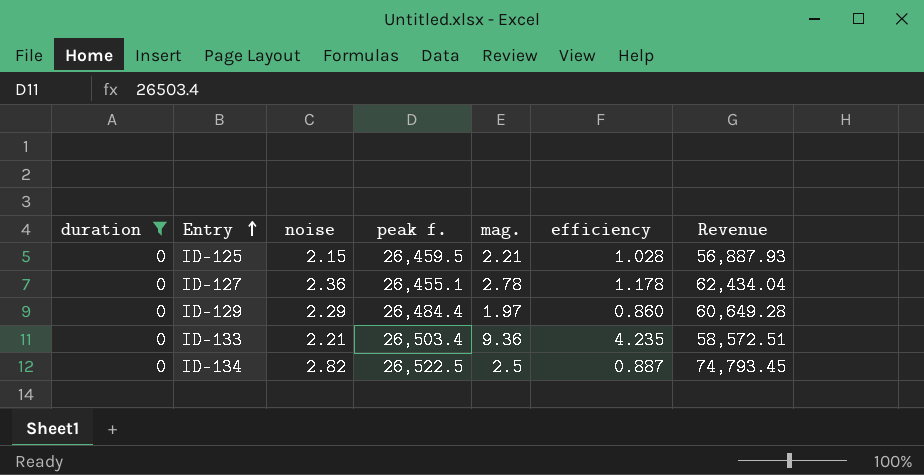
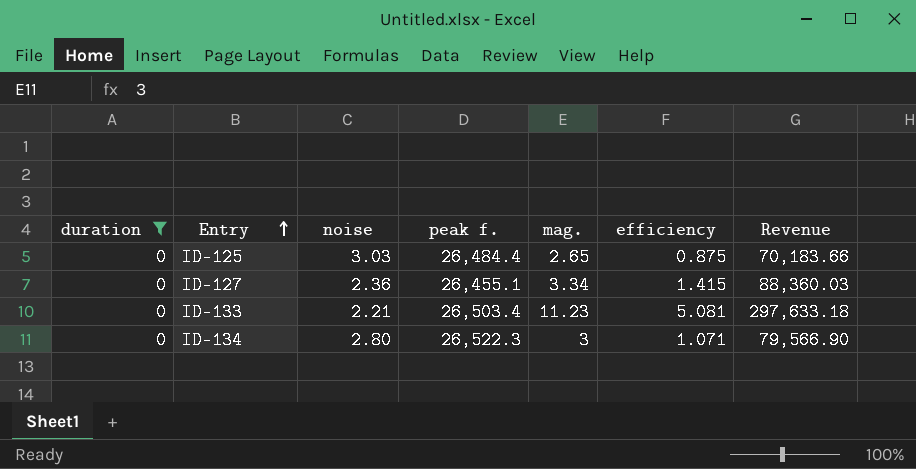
column Revenue | formula: [noise] * [peak f.] -> [peak f.] * [mag.]
row ID-129: 0 | 2.29 | 26,484.4 | 1.97 | 0.860 | 60,649.28 -> none
ID-125 | noise: 2.15 -> 3.03
ID-125 | peak f.: 26,459.5 -> 26,484.4
ID-125 | mag.: 2.21 -> 2.65
ID-125 | efficiency: 1.028 -> 0.875
ID-127 | mag.: 2.78 -> 3.34
ID-127 | efficiency: 1.178 -> 1.415
ID-133 | mag.: 9.36 -> 11.23
ID-133 | efficiency: 4.235 -> 5.081
ID-134 | noise: 2.82 -> 2.80
ID-134 | peak f.: 26,522.5 -> 26,522.3
ID-134 | mag.: 2.5 -> 3
ID-134 | efficiency: 0.887 -> 1.071

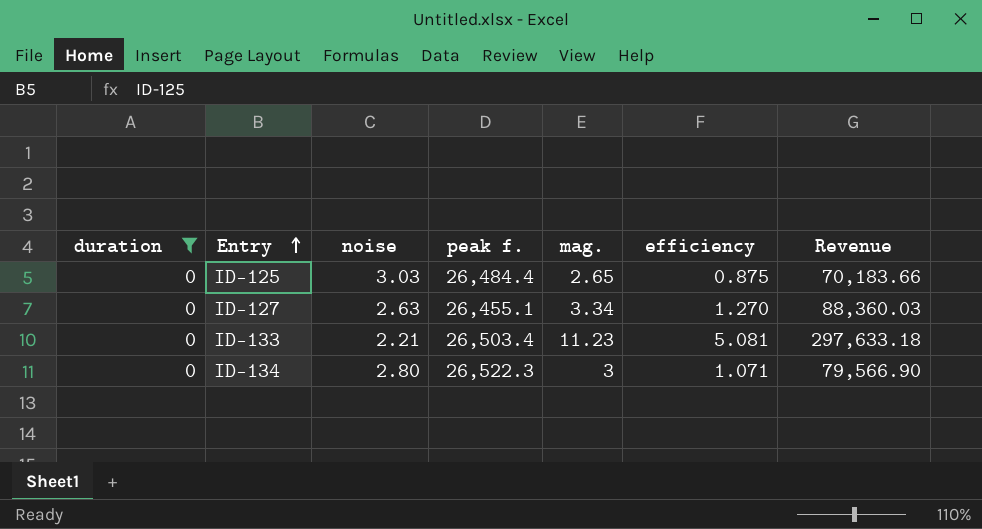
ID-127 | noise: 2.36 -> 2.63
ID-127 | efficiency: 1.415 -> 1.270

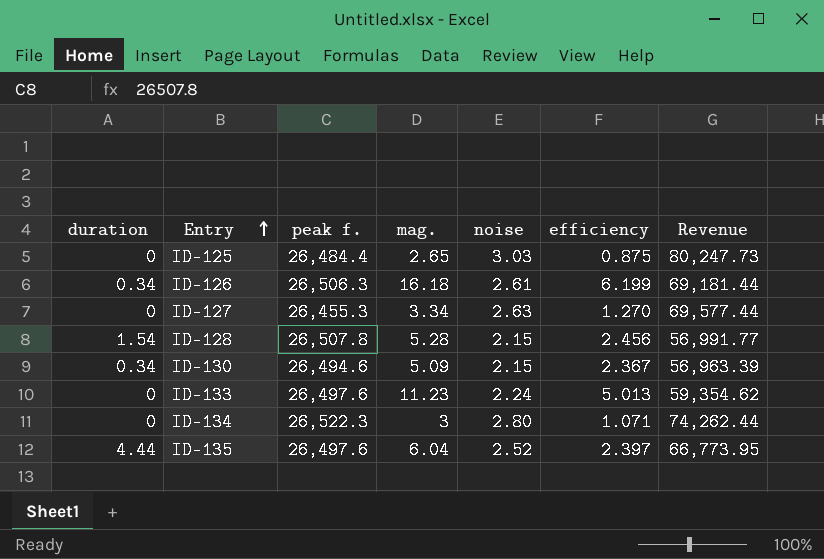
filter: duration = 0 -> none
column noise | position: 3 -> 5
column Revenue | formula: [peak f.] * [mag.] -> [peak f.] * [noise]
ID-127 | peak f.: 26,455.1 -> 26,455.3
ID-133 | peak f.: 26,503.4 -> 26,497.6
ID-133 | noise: 2.21 -> 2.24
ID-133 | efficiency: 5.081 -> 5.013

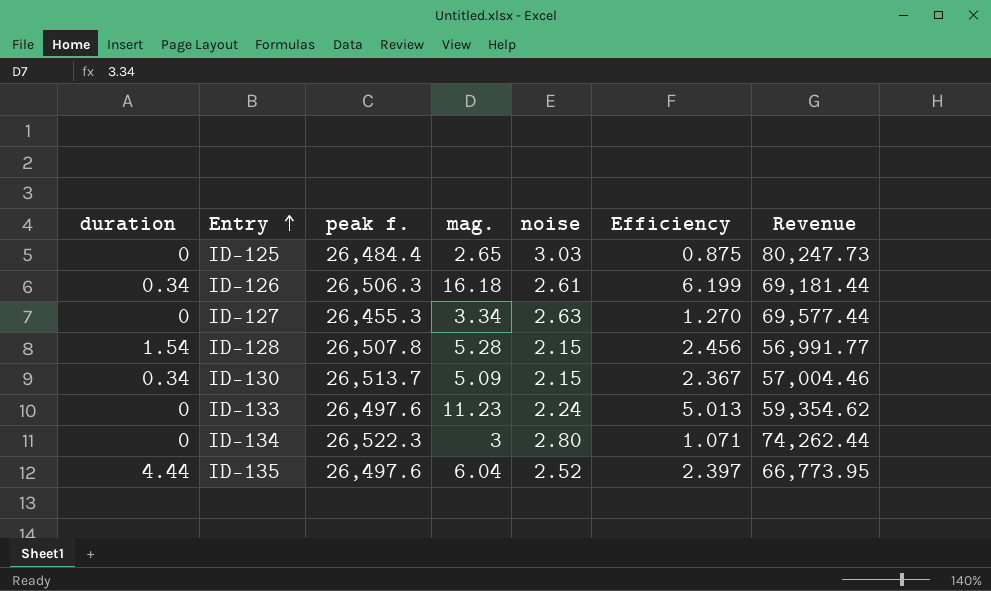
column name: efficiency -> Efficiency
ID-130 | peak f.: 26,494.6 -> 26,513.7
ID-130 | Revenue: 56,963.39 -> 57,004.46

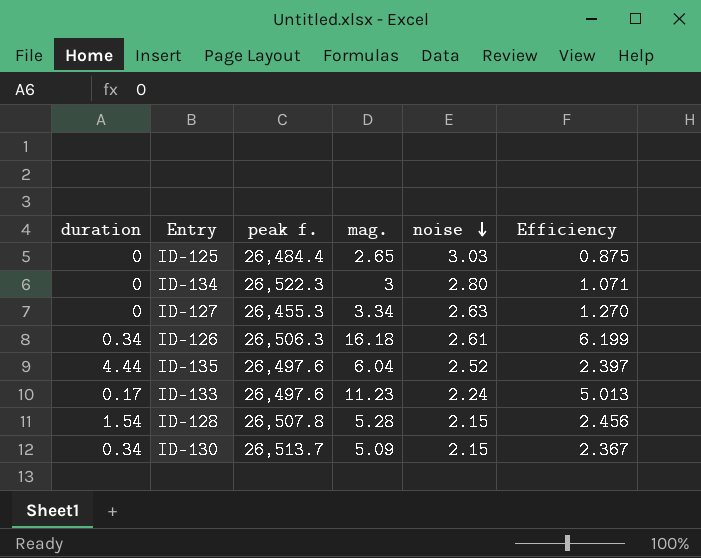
row order: Entry ascending -> noise descending
column Revenue | formula: [peak f.] * [noise] -> none
ID-133 | duration: 0 -> 0.17

